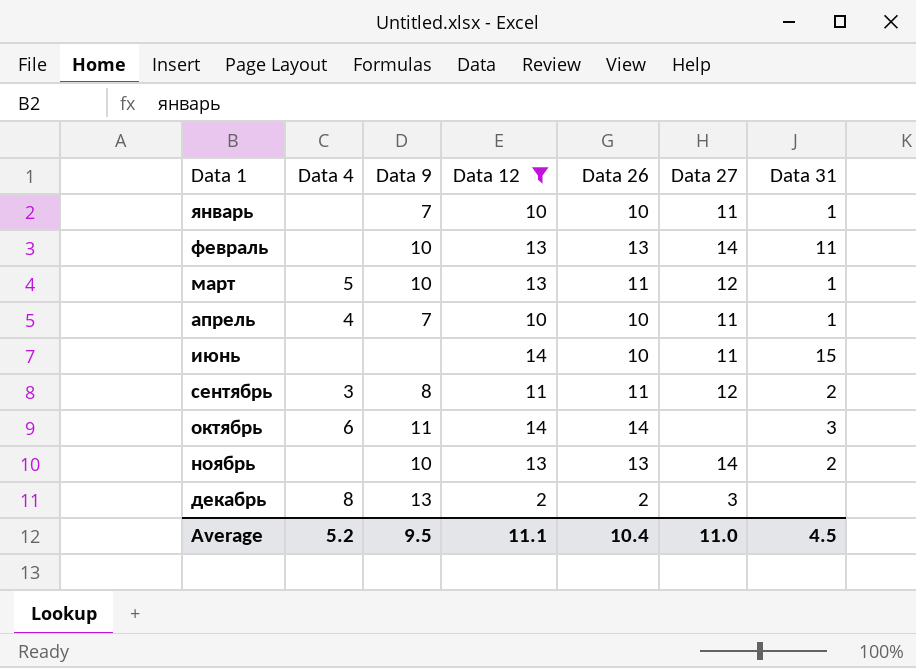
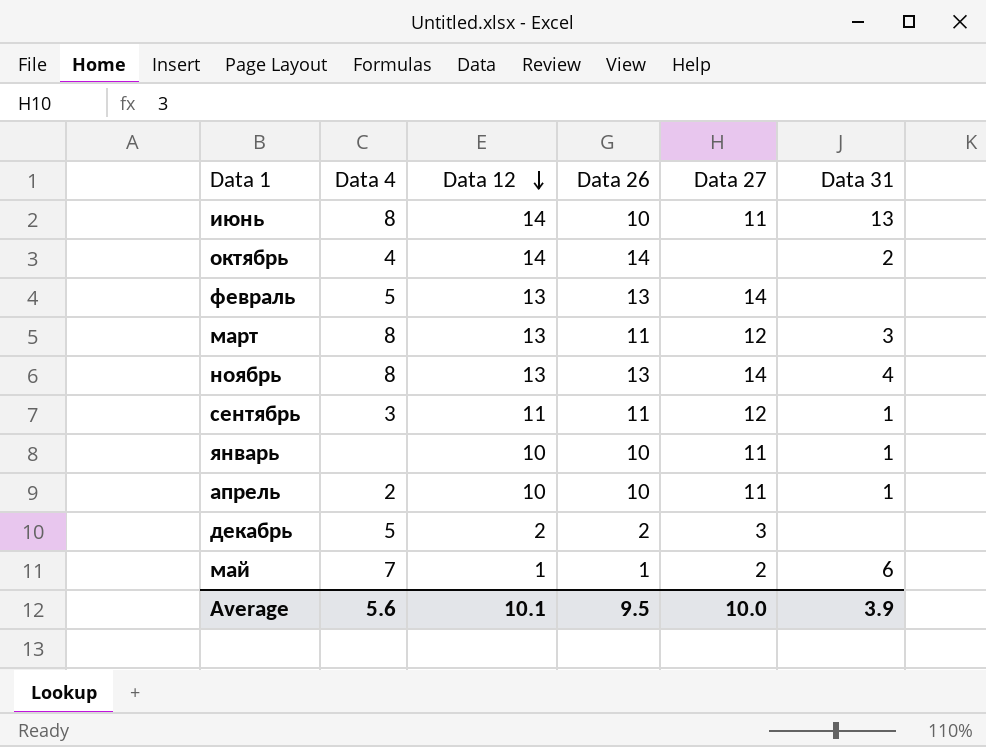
filter: Data 12 != 1 -> none
row order: none -> Data 12 descending
column Data 9 | position: 3 -> none
июнь | Data 4: none -> 8
июнь | Data 31: 15 -> 13
октябрь | Data 4: 6 -> 4
октябрь | Data 31: 3 -> 2
февраль | Data 4: none -> 5
февраль | Data 31: 11 -> none
март | Data 4: 5 -> 8
март | Data 31: 1 -> 3
ноябрь | Data 4: none -> 8
ноябрь | Data 31: 2 -> 4
сентябрь | Data 31: 2 -> 1
апрель | Data 4: 4 -> 2
декабрь | Data 4: 8 -> 5
Average | Data 4: 5.2 -> 5.6
Average | Data 12: 11.1 -> 10.1
Average | Data 26: 10.4 -> 9.5
Average | Data 27: 11.0 -> 10.0
Average | Data 31: 4.5 -> 3.9

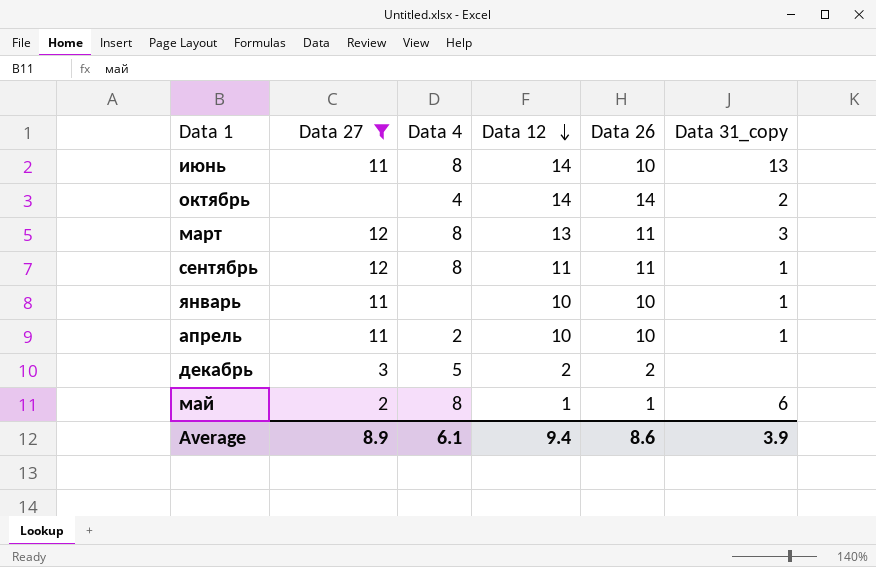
filter: none -> Data 27 != 14
column Data 27 | position: 5 -> 2
column name: Data 31 -> Data 31_copy
сентябрь | Data 4: 3 -> 8
май | Data 4: 7 -> 8
Average | Data 27: 10.0 -> 8.9
Average | Data 4: 5.6 -> 6.1
Average | Data 12: 10.1 -> 9.4
Average | Data 26: 9.5 -> 8.6

